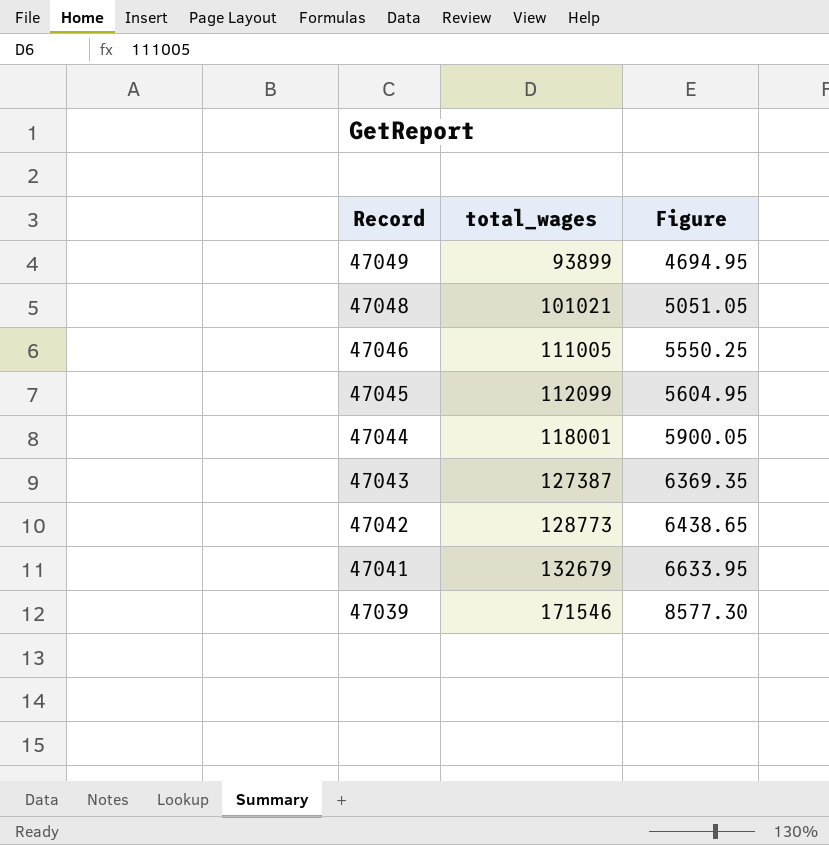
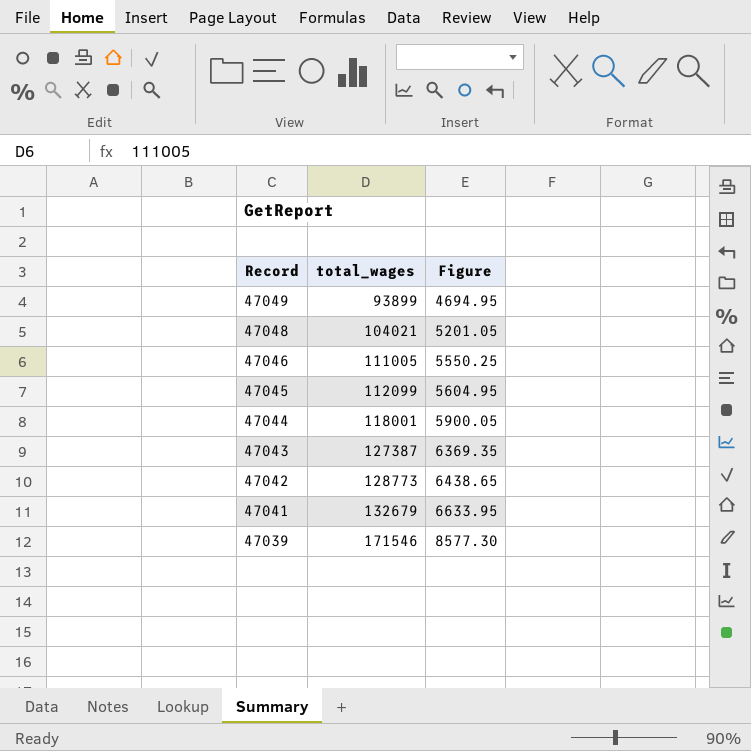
47048 | total_wages: 101021 -> 104021
47048 | Figure: 5051.05 -> 5201.05

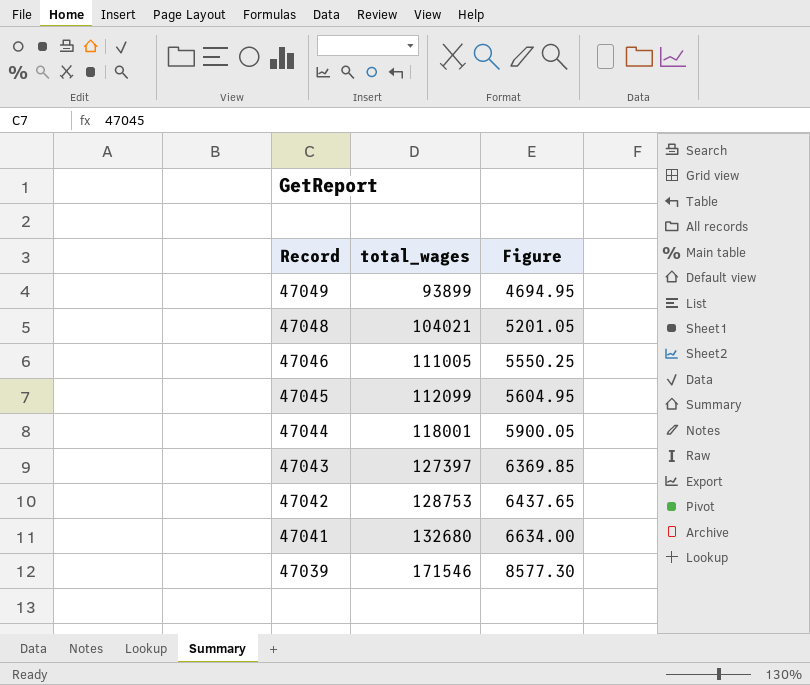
47043 | total_wages: 127387 -> 127397
47043 | Figure: 6369.35 -> 6369.85
47042 | total_wages: 128773 -> 128753
47042 | Figure: 6438.65 -> 6437.65
47041 | total_wages: 132679 -> 132680
47041 | Figure: 6633.95 -> 6634.00

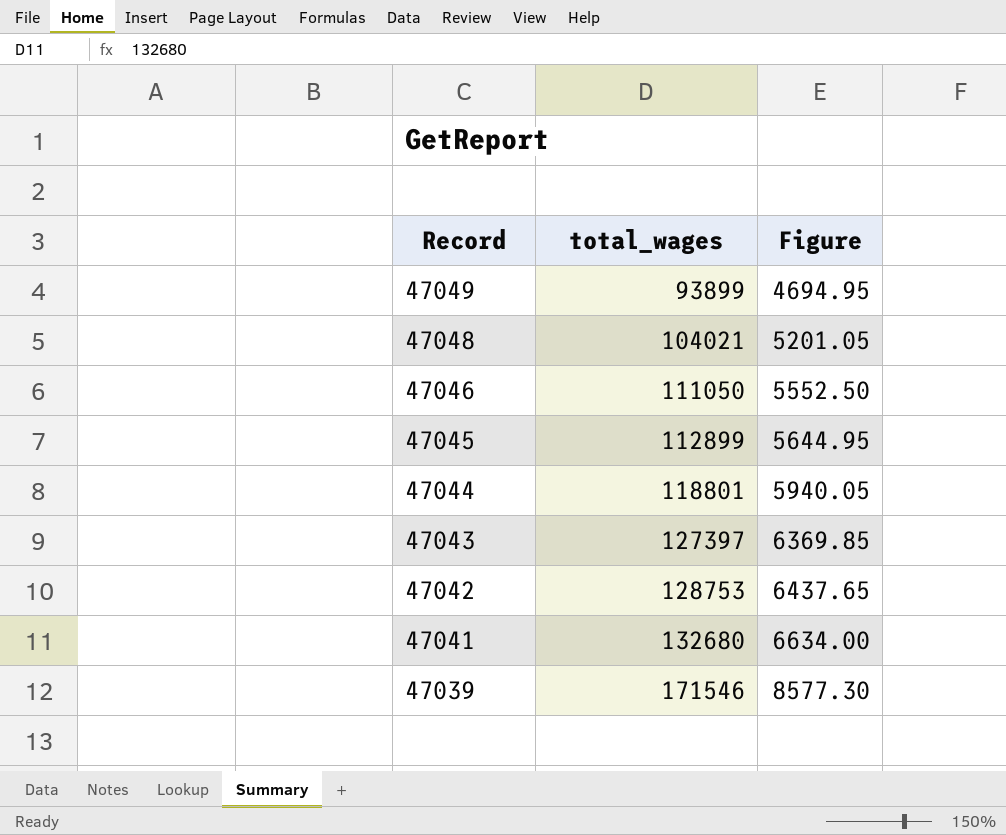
47046 | total_wages: 111005 -> 111050
47046 | Figure: 5550.25 -> 5552.50
47045 | total_wages: 112099 -> 112899
47045 | Figure: 5604.95 -> 5644.95
47044 | total_wages: 118001 -> 118801
47044 | Figure: 5900.05 -> 5940.05

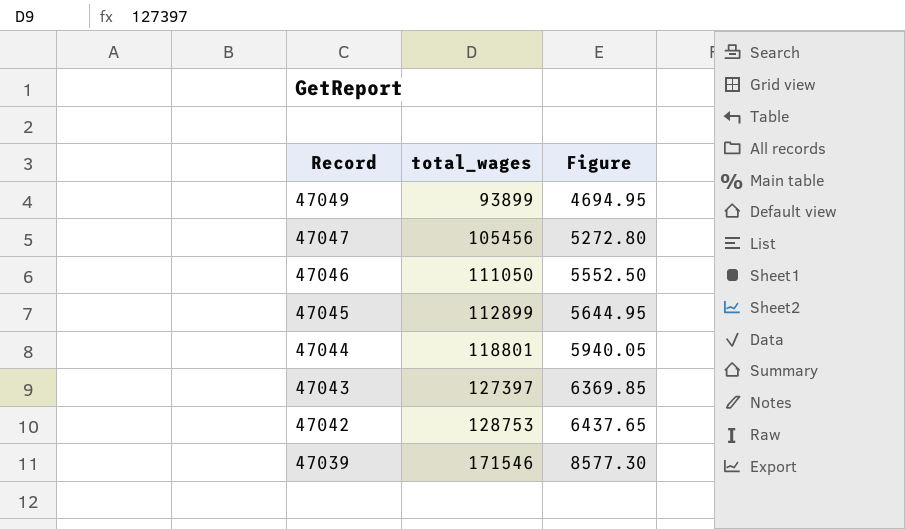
row 47048: 104021 | 5201.05 -> none
row 47041: 132680 | 6634.00 -> none
row 47047: none -> 105456 | 5272.80

